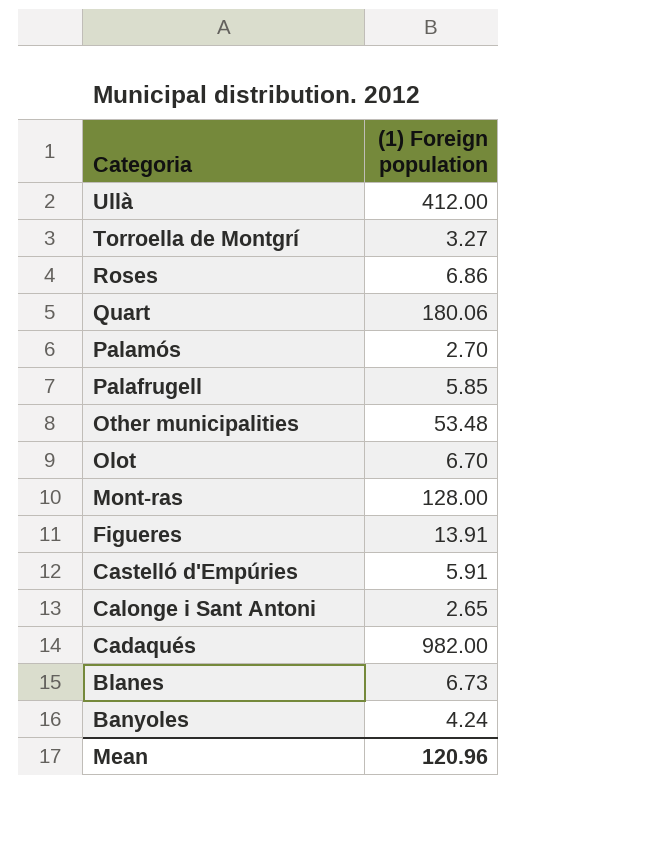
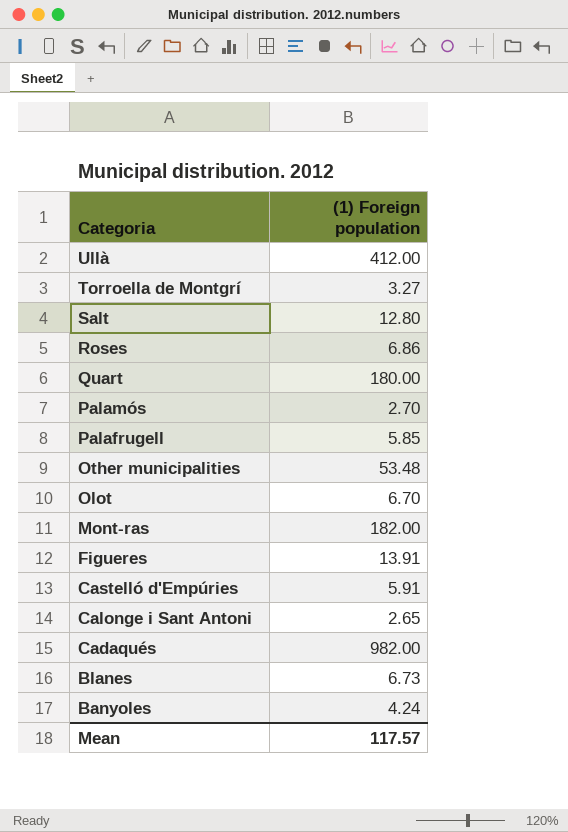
row Salt: none -> 12.80
Quart | (1) Foreign population: 180.06 -> 180.00
Mont-ras | (1) Foreign population: 128.00 -> 182.00
Mean | (1) Foreign population: 120.96 -> 117.57

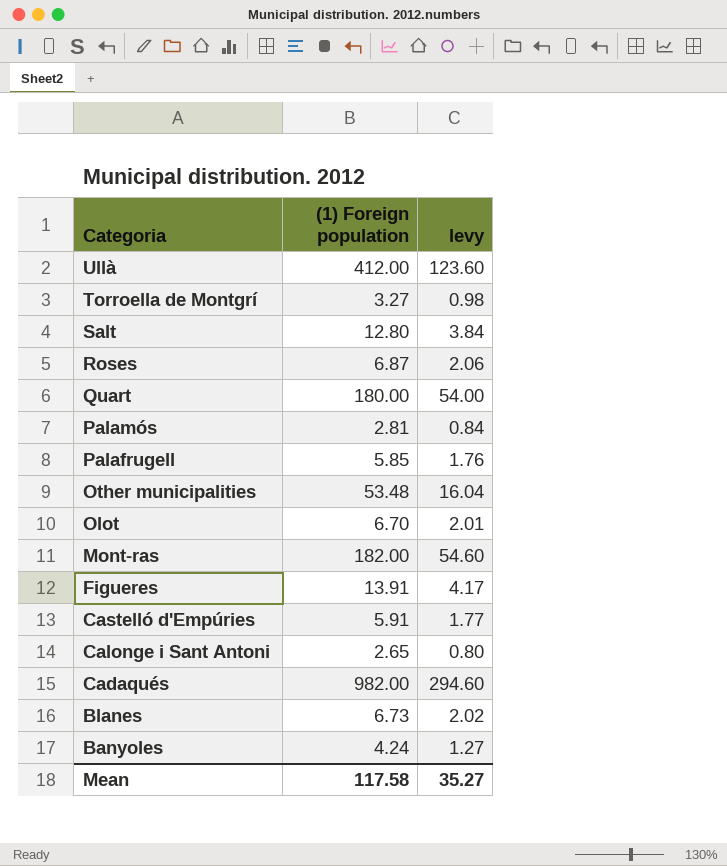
column levy | formula: none -> [(1) Foreign population] * 0.3
Roses | (1) Foreign population: 6.86 -> 6.87
Palamós | (1) Foreign population: 2.70 -> 2.81
Mean | (1) Foreign population: 117.57 -> 117.58

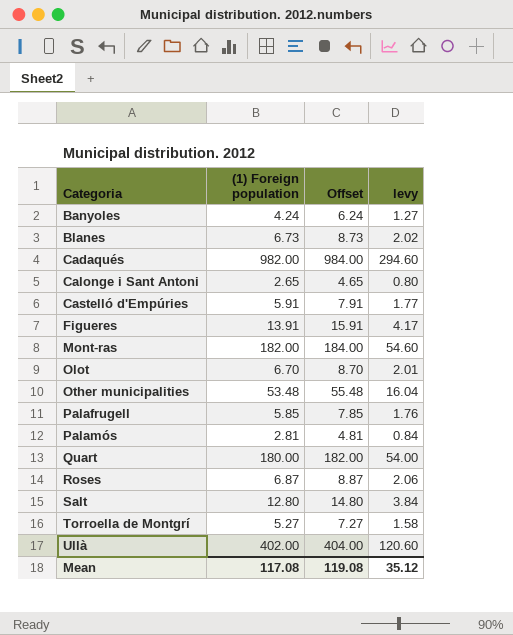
row order: Categoria descending -> Categoria ascending
column Offset | formula: none -> [(1) Foreign population] + 2
Torroella de Montgrí | (1) Foreign population: 3.27 -> 5.27
Torroella de Montgrí | levy: 0.98 -> 1.58
Ullà | (1) Foreign population: 412.00 -> 402.00
Ullà | levy: 123.60 -> 120.60
Mean | (1) Foreign population: 117.58 -> 117.08
Mean | levy: 35.27 -> 35.12

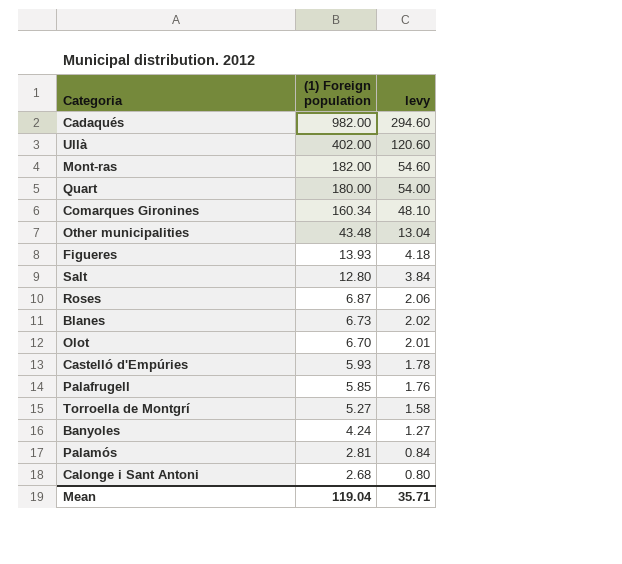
row order: Categoria ascending -> (1) Foreign population descending
column Offset | formula: [(1) Foreign population] + 2 -> none
row Comarques Gironines: none -> 160.34 | 48.10
Other municipalities | (1) Foreign population: 53.48 -> 43.48
Other municipalities | levy: 16.04 -> 13.04
Figueres | (1) Foreign population: 13.91 -> 13.93
Figueres | levy: 4.17 -> 4.18
Castelló d'Empúries | (1) Foreign population: 5.91 -> 5.93
Castelló d'Empúries | levy: 1.77 -> 1.78
Calonge i Sant Antoni | (1) Foreign population: 2.65 -> 2.68
Mean | (1) Foreign population: 117.08 -> 119.04
Mean | levy: 35.12 -> 35.71

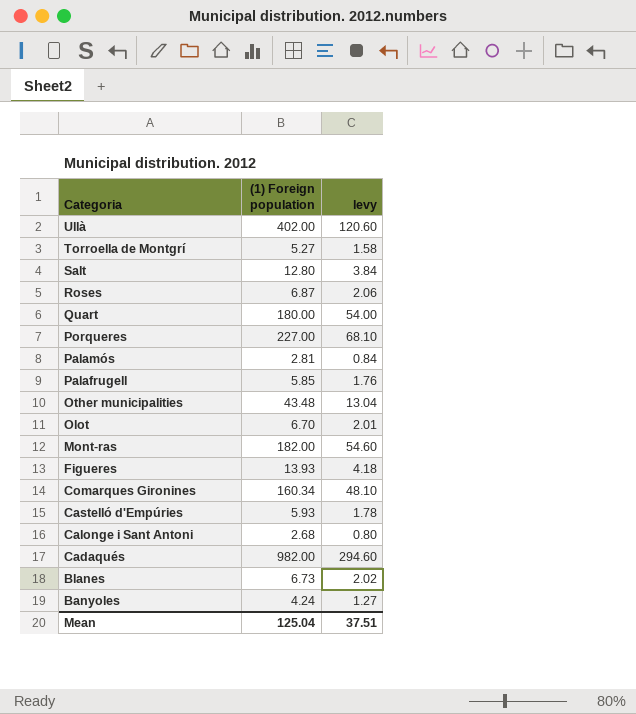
row order: (1) Foreign population descending -> Categoria descending
row Porqueres: none -> 227.00 | 68.10
Mean | (1) Foreign population: 119.04 -> 125.04
Mean | levy: 35.71 -> 37.51

